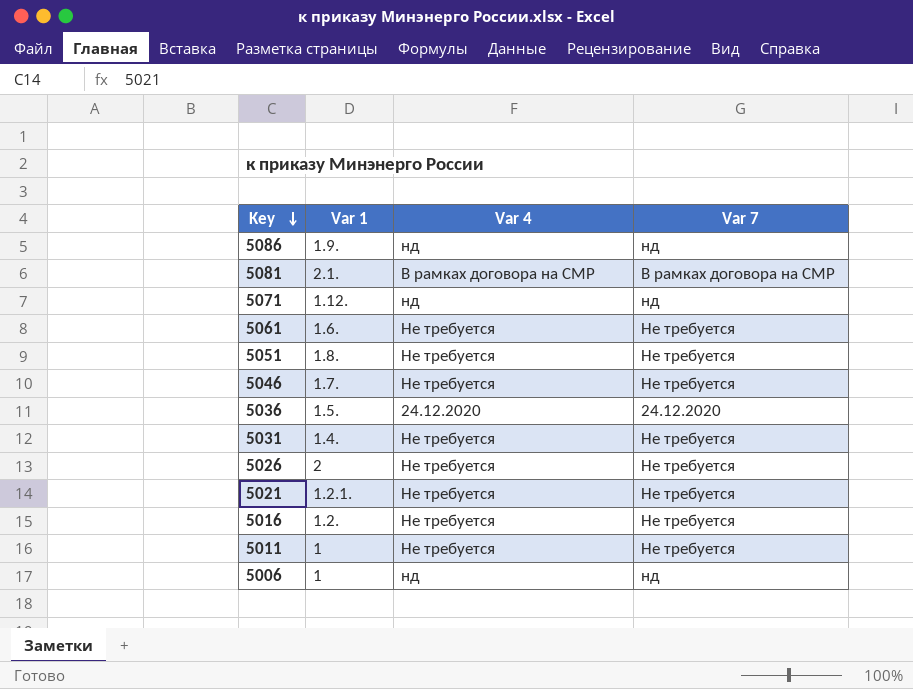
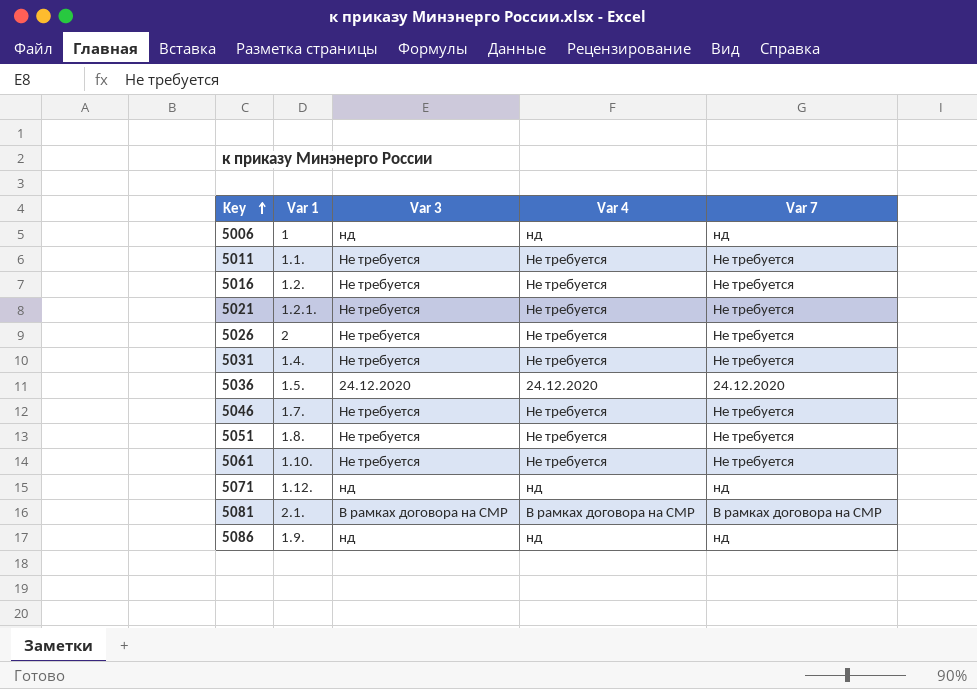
row order: Key descending -> Key ascending
column Var 3 | position: none -> 3
5011 | Var 1: 1 -> 1.1.
5061 | Var 1: 1.6. -> 1.10.

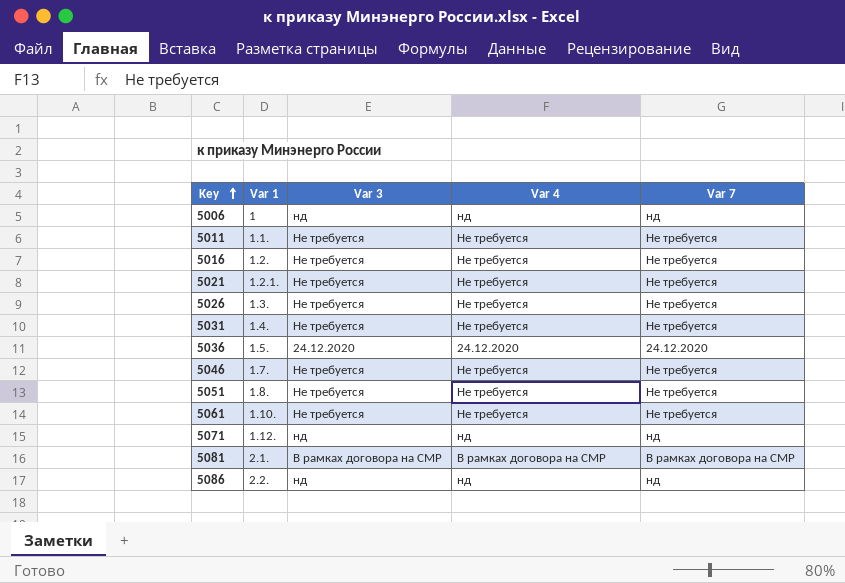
5026 | Var 1: 2 -> 1.3.
5086 | Var 1: 1.9. -> 2.2.

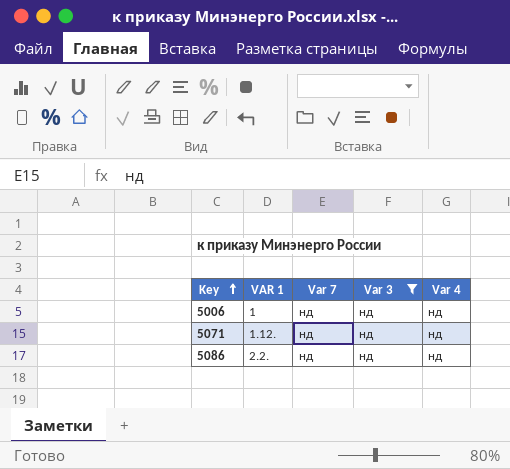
filter: none -> Var 3 = нд
column name: Var 1 -> VAR 1
column Var 7 | position: 5 -> 3

